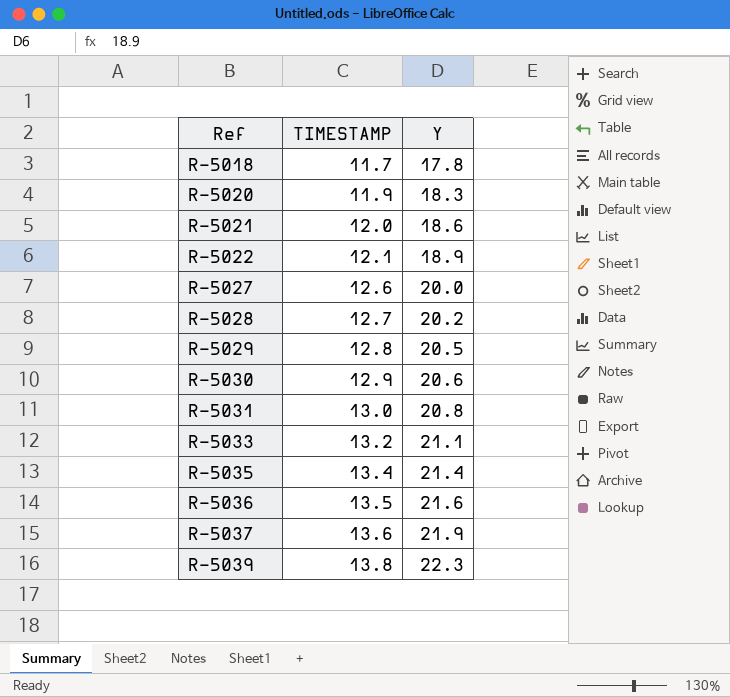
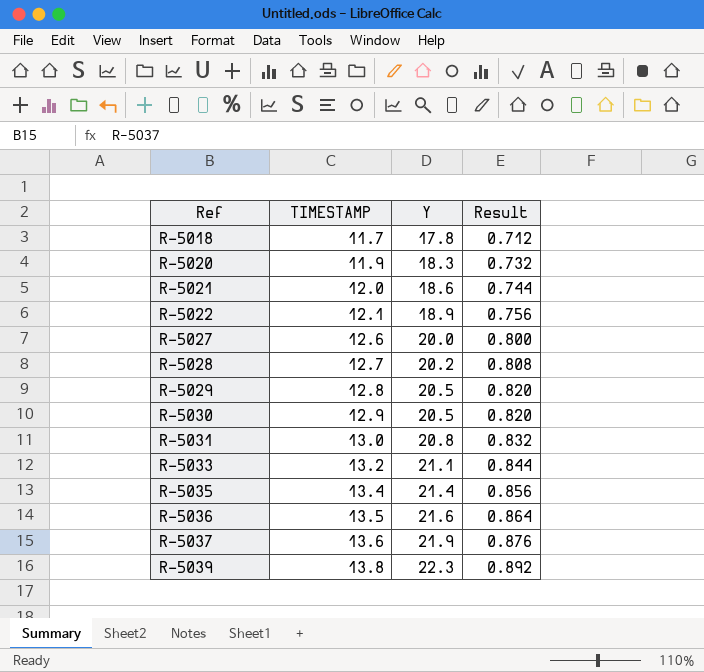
column Result | formula: none -> [Y] * 0.04
R-5030 | Y: 20.6 -> 20.5

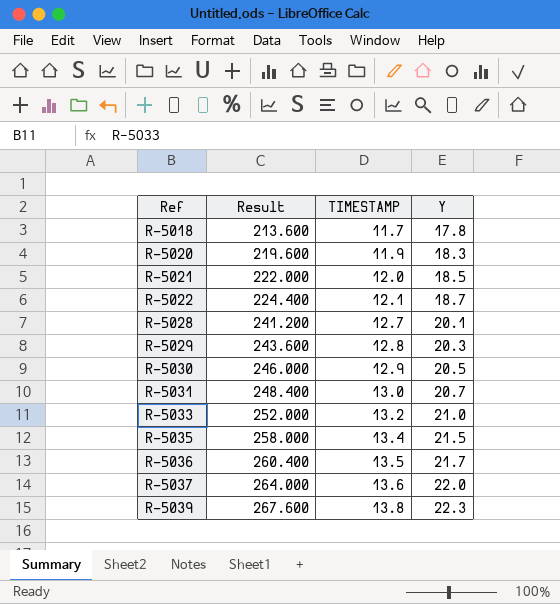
column Result | formula: [Y] * 0.04 -> [Y] * 12
column Result | position: 4 -> 2
row R-5027: 12.6 | 20.0 | 0.800 -> none
R-5021 | Y: 18.6 -> 18.5
R-5022 | Y: 18.9 -> 18.7
R-5028 | Y: 20.2 -> 20.1
R-5029 | Y: 20.5 -> 20.3
R-5031 | Y: 20.8 -> 20.7
R-5033 | Y: 21.1 -> 21.0
R-5035 | Y: 21.4 -> 21.5
R-5036 | Y: 21.6 -> 21.7
R-5037 | Y: 21.9 -> 22.0

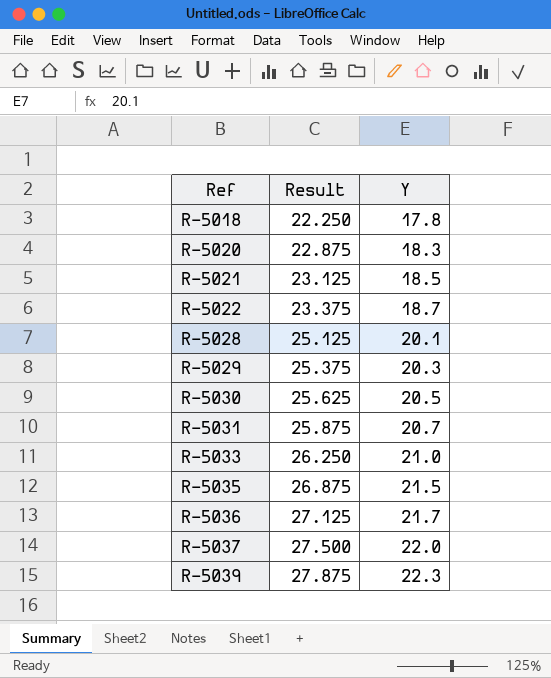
column TIMESTAMP | position: 3 -> none
column Result | formula: [Y] * 12 -> [Y] * 1.25

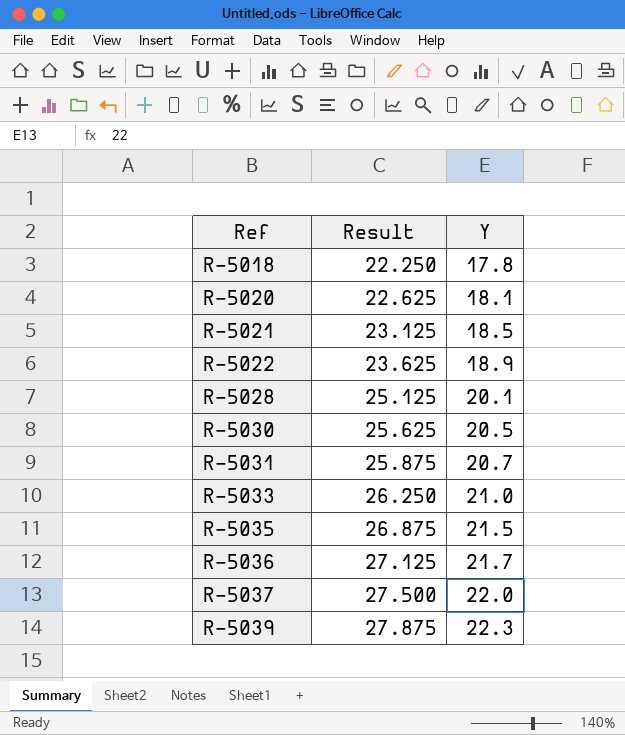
row R-5029: 25.375 | 20.3 -> none
R-5020 | Result: 22.875 -> 22.625
R-5020 | Y: 18.3 -> 18.1
R-5022 | Result: 23.375 -> 23.625
R-5022 | Y: 18.7 -> 18.9

